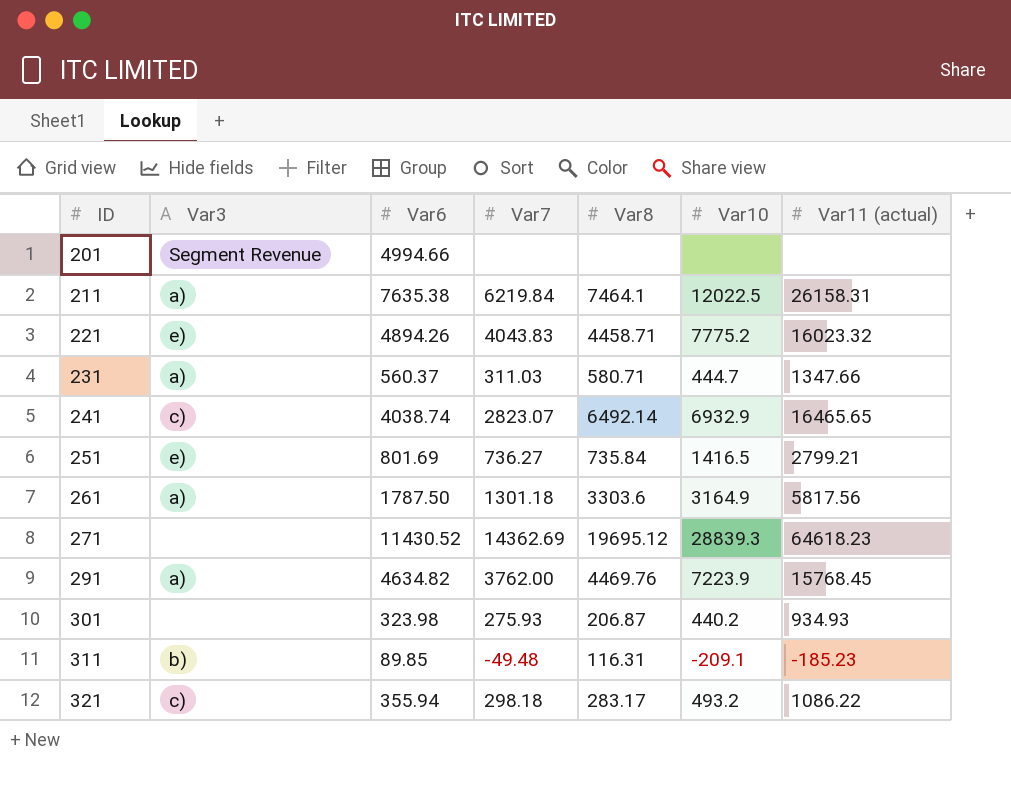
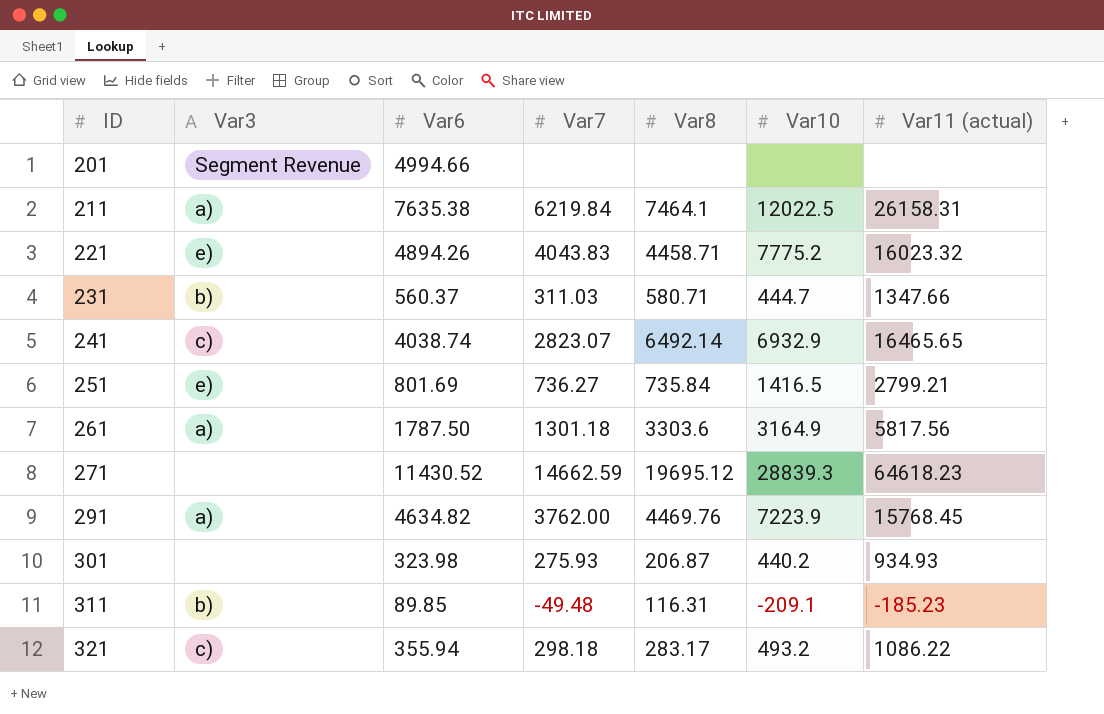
231 | Var3: a) -> b)
271 | Var7: 14362.69 -> 14662.59

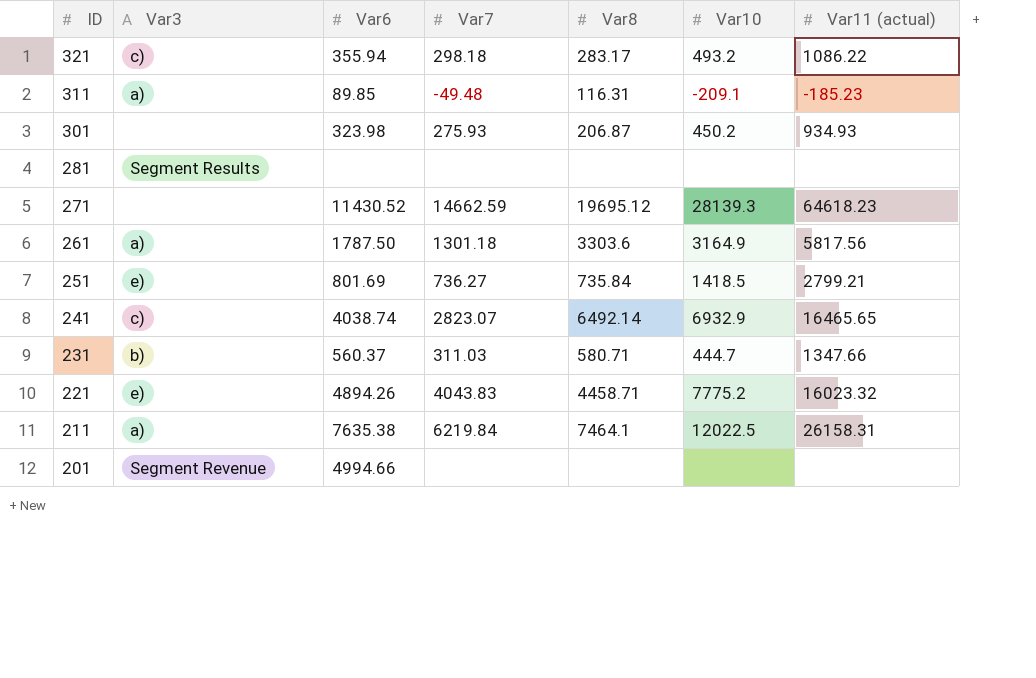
row order: ID ascending -> ID descending
row 291: a) | 4634.82 | 3762.00 | 4469.76 | 7223.9 | 15768.45 -> none
311 | Var3: b) -> a)
301 | Var10: 440.2 -> 450.2
row 281: none -> Segment Results | none | none | none | none | none
271 | Var10: 28839.3 -> 28139.3
251 | Var10: 1416.5 -> 1418.5

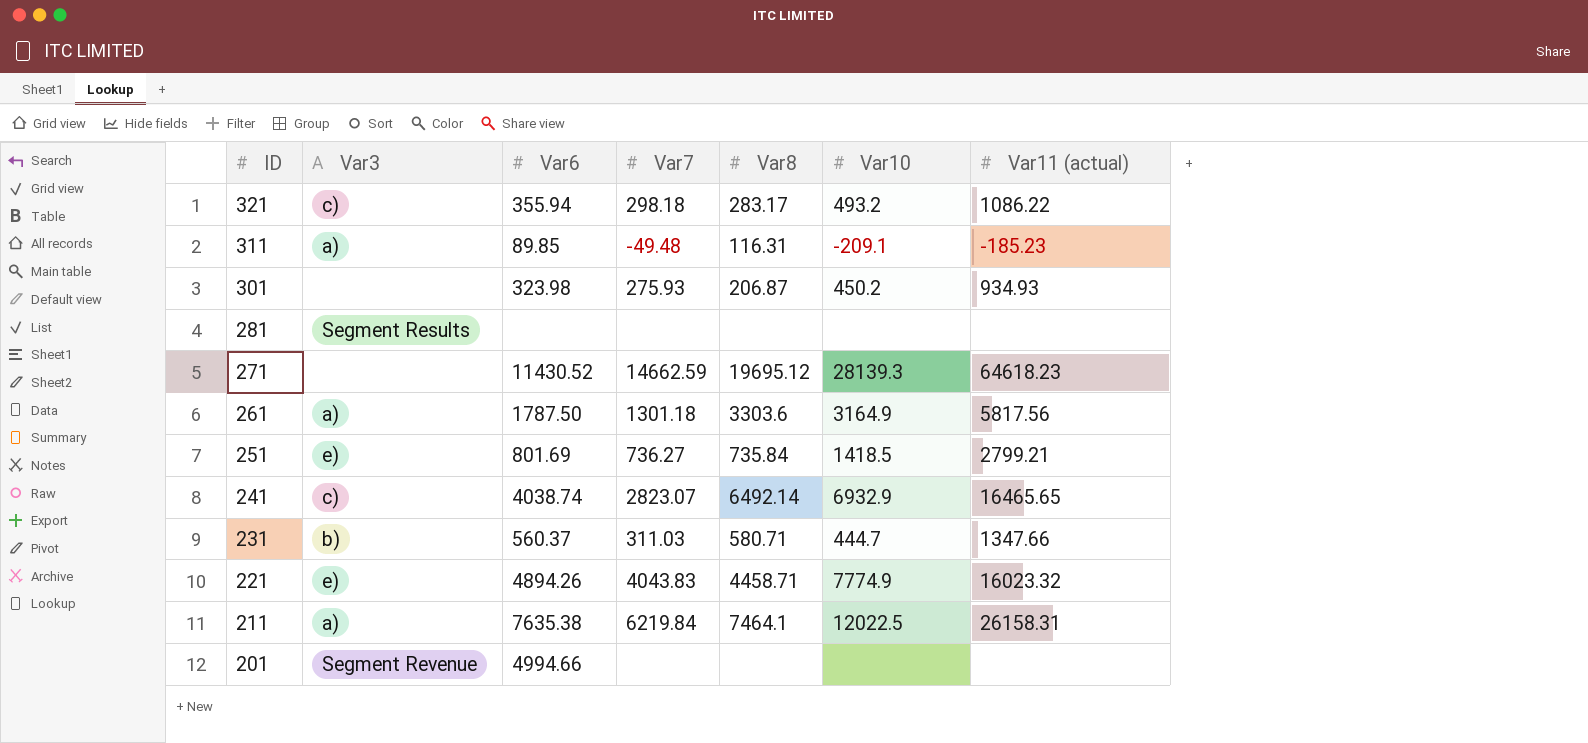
221 | Var10: 7775.2 -> 7774.9

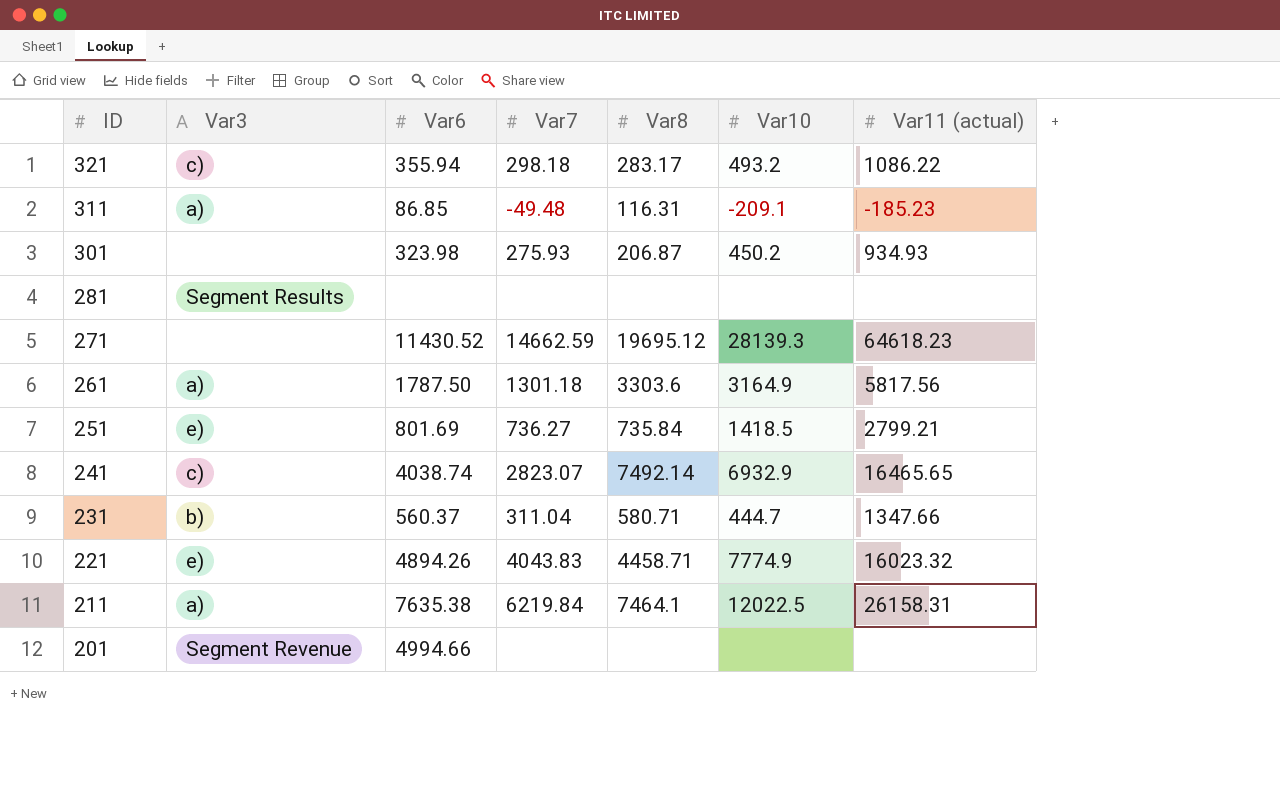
311 | Var6: 89.85 -> 86.85
241 | Var8: 6492.14 -> 7492.14
231 | Var7: 311.03 -> 311.04

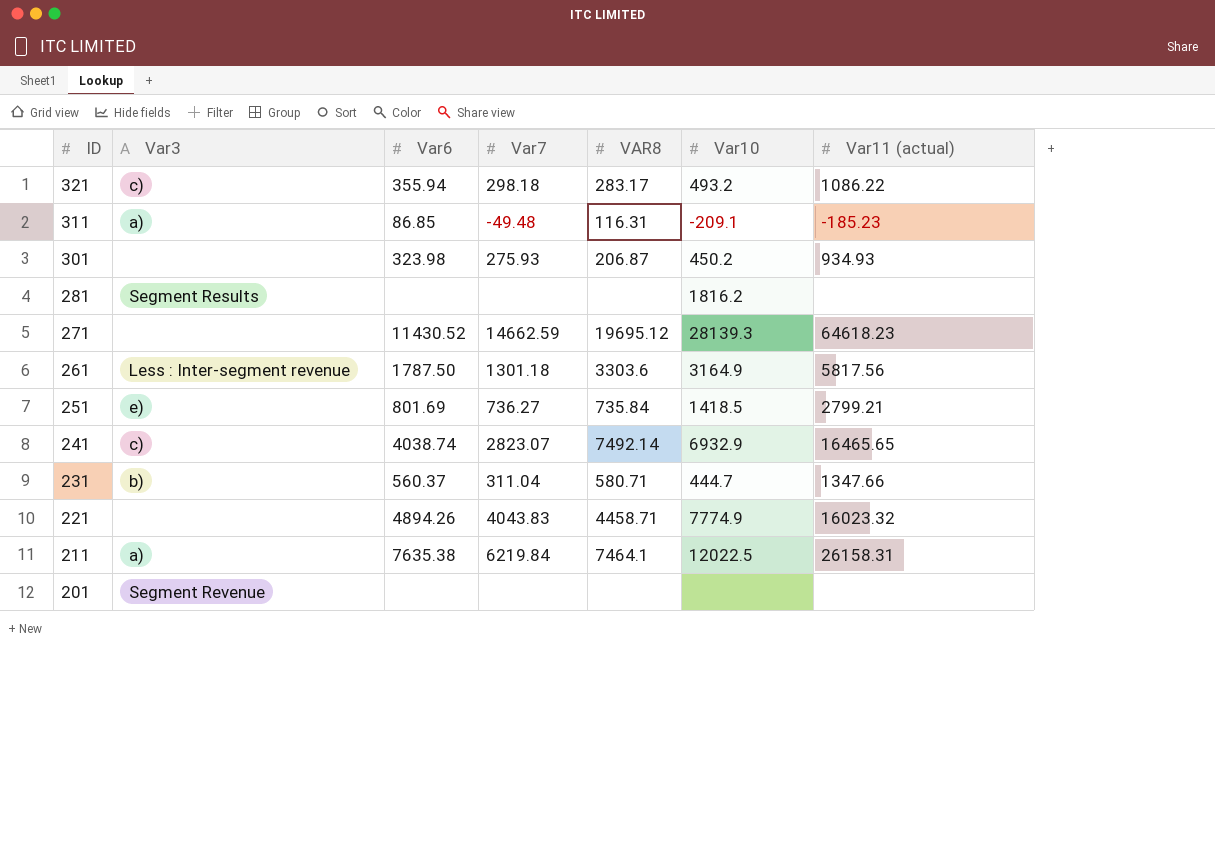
column name: Var8 -> VAR8
281 | Var10: none -> 1816.2
261 | Var3: a) -> Less : Inter-segment revenue
221 | Var3: e) -> none
201 | Var6: 4994.66 -> none

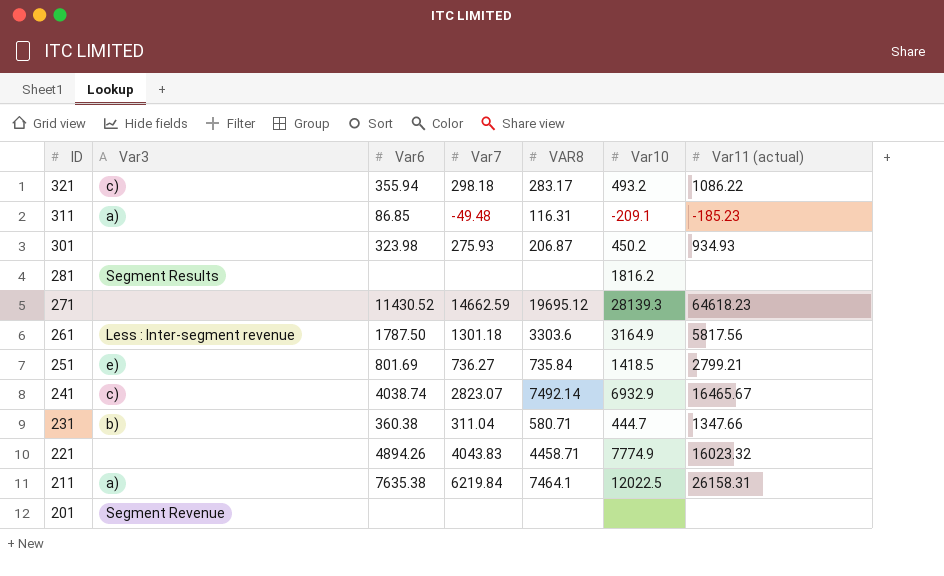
241 | Var11 (actual): 16465.65 -> 16465.67
231 | Var6: 560.37 -> 360.38

